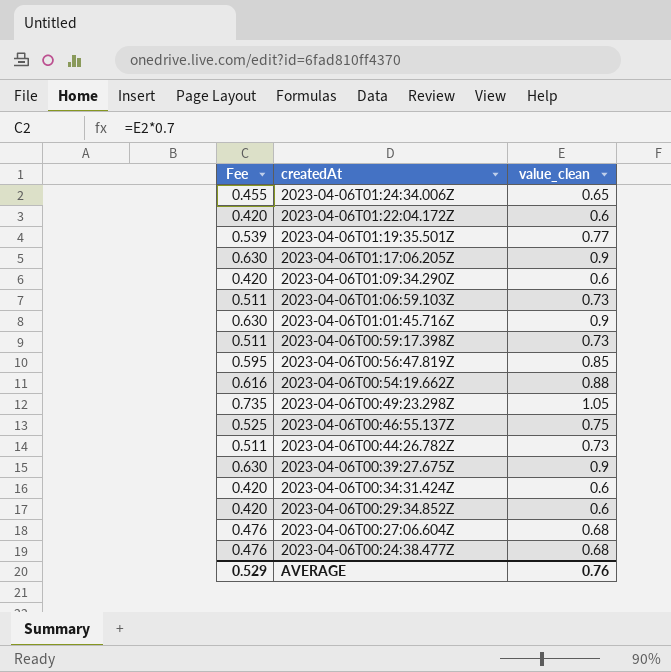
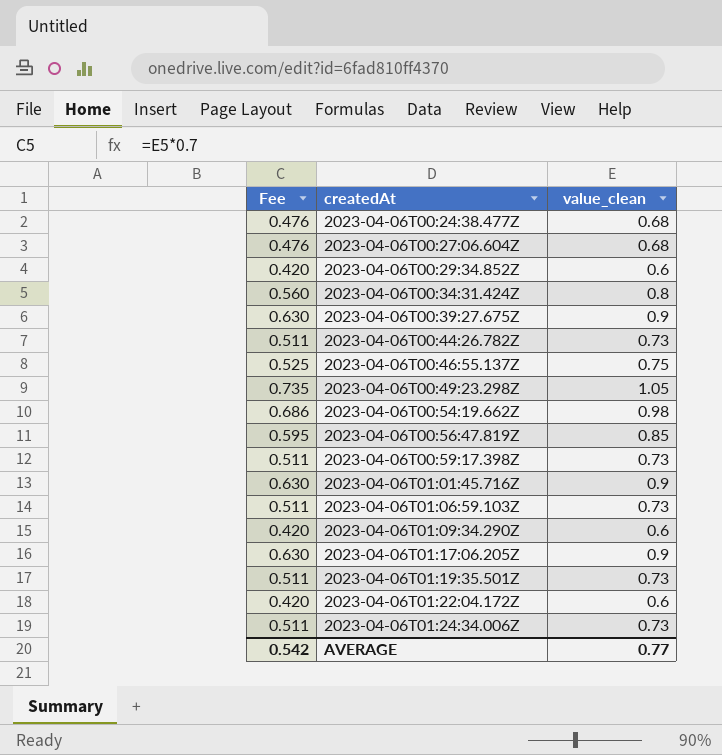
row order: createdAt descending -> createdAt ascending
2023-04-06T00:34:31.424Z | Fee: 0.420 -> 0.560
2023-04-06T00:34:31.424Z | value_clean: 0.6 -> 0.8
2023-04-06T00:54:19.662Z | Fee: 0.616 -> 0.686
2023-04-06T00:54:19.662Z | value_clean: 0.88 -> 0.98
2023-04-06T01:19:35.501Z | Fee: 0.539 -> 0.511
2023-04-06T01:19:35.501Z | value_clean: 0.77 -> 0.73
2023-04-06T01:24:34.006Z | Fee: 0.455 -> 0.511
2023-04-06T01:24:34.006Z | value_clean: 0.65 -> 0.73
AVERAGE | Fee: 0.529 -> 0.542
AVERAGE | value_clean: 0.76 -> 0.77

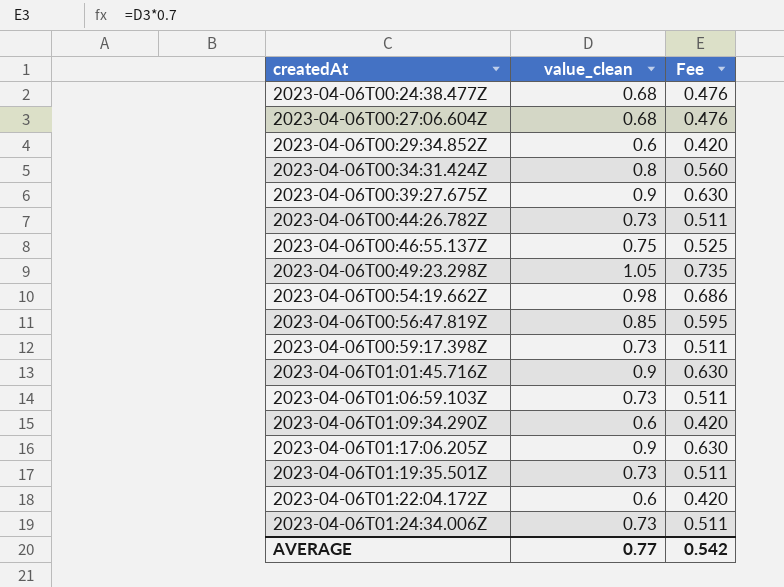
column Fee | position: 1 -> 3

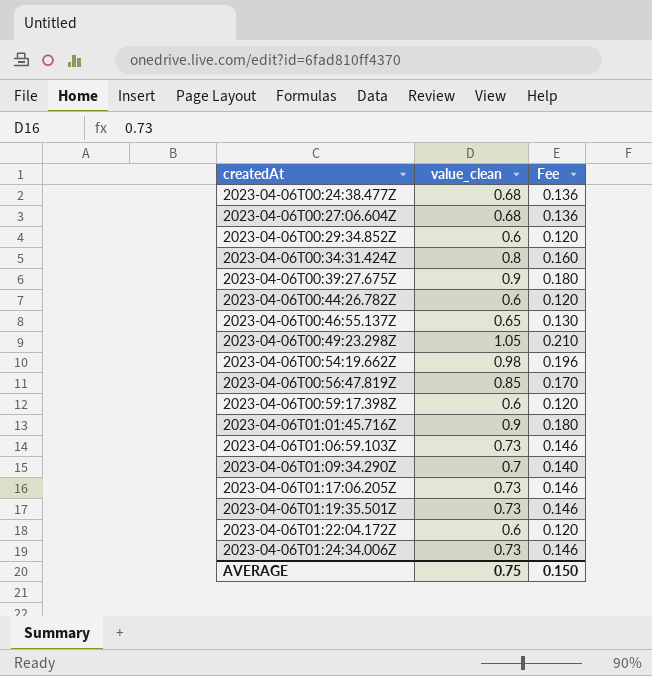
column Fee | formula: [value_clean] * 0.7 -> [value_clean] * 0.2
2023-04-06T00:44:26.782Z | value_clean: 0.73 -> 0.6
2023-04-06T00:46:55.137Z | value_clean: 0.75 -> 0.65
2023-04-06T00:59:17.398Z | value_clean: 0.73 -> 0.6
2023-04-06T01:09:34.290Z | value_clean: 0.6 -> 0.7
2023-04-06T01:17:06.205Z | value_clean: 0.9 -> 0.73
AVERAGE | value_clean: 0.77 -> 0.75
AVERAGE | Fee: 0.542 -> 0.150

